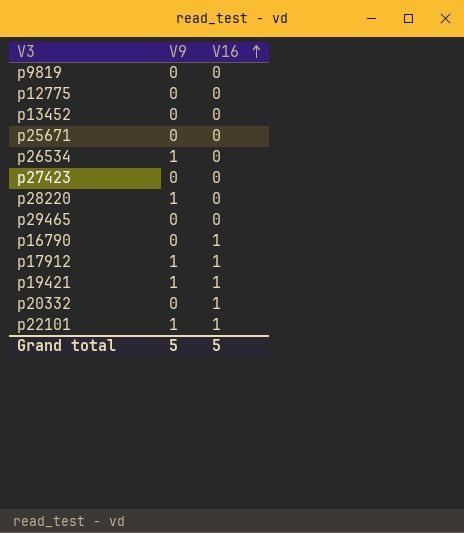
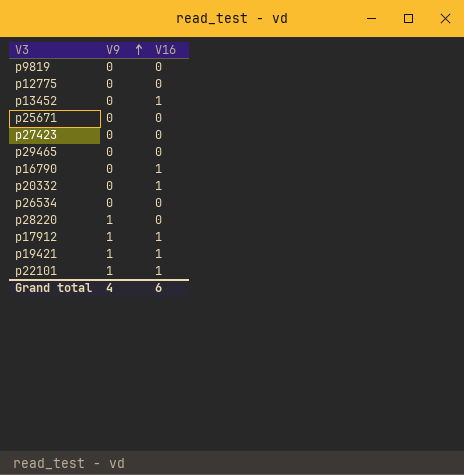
row order: V16 ascending -> V9 ascending
p13452 | V16: 0 -> 1
p26534 | V9: 1 -> 0
Grand total | V9: 5 -> 4
Grand total | V16: 5 -> 6

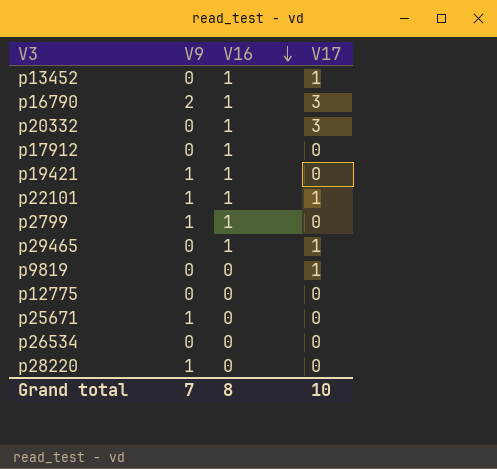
row order: V9 ascending -> V16 descending
column V17 | position: none -> 4
row p27423: 0 | 0 -> none
p16790 | V9: 0 -> 2
p17912 | V9: 1 -> 0
row p2799: none -> 1 | 1 | 0
p29465 | V16: 0 -> 1
p25671 | V9: 0 -> 1
Grand total | V9: 4 -> 7
Grand total | V16: 6 -> 8

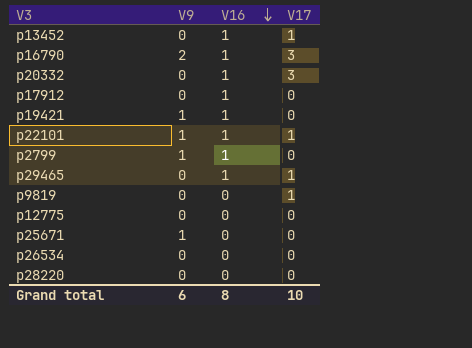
p28220 | V9: 1 -> 0
Grand total | V9: 7 -> 6

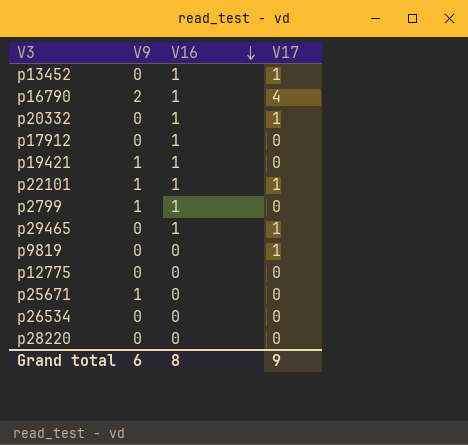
p16790 | V17: 3 -> 4
p20332 | V17: 3 -> 1
Grand total | V17: 10 -> 9

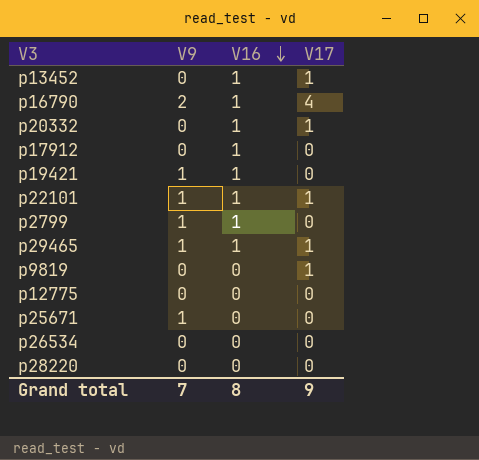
p29465 | V9: 0 -> 1
Grand total | V9: 6 -> 7

